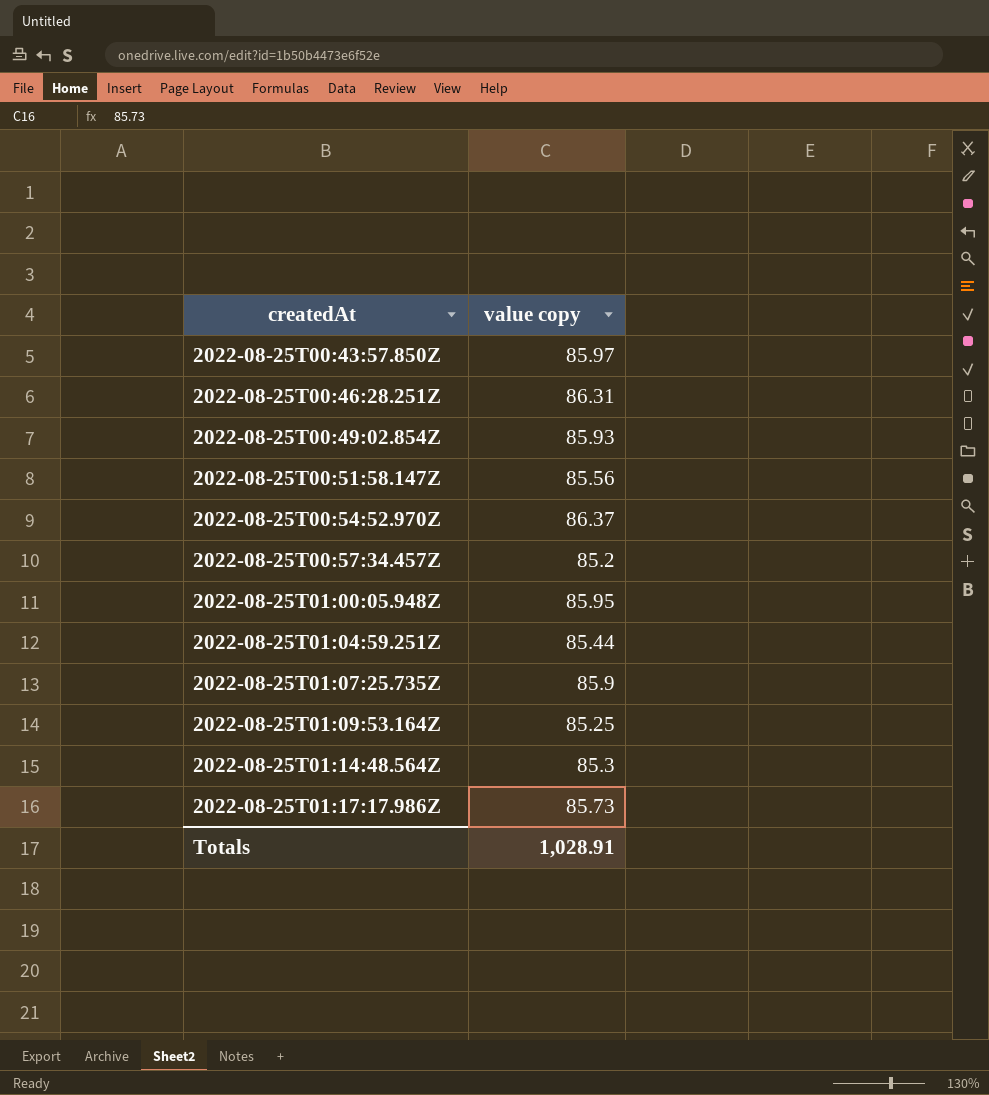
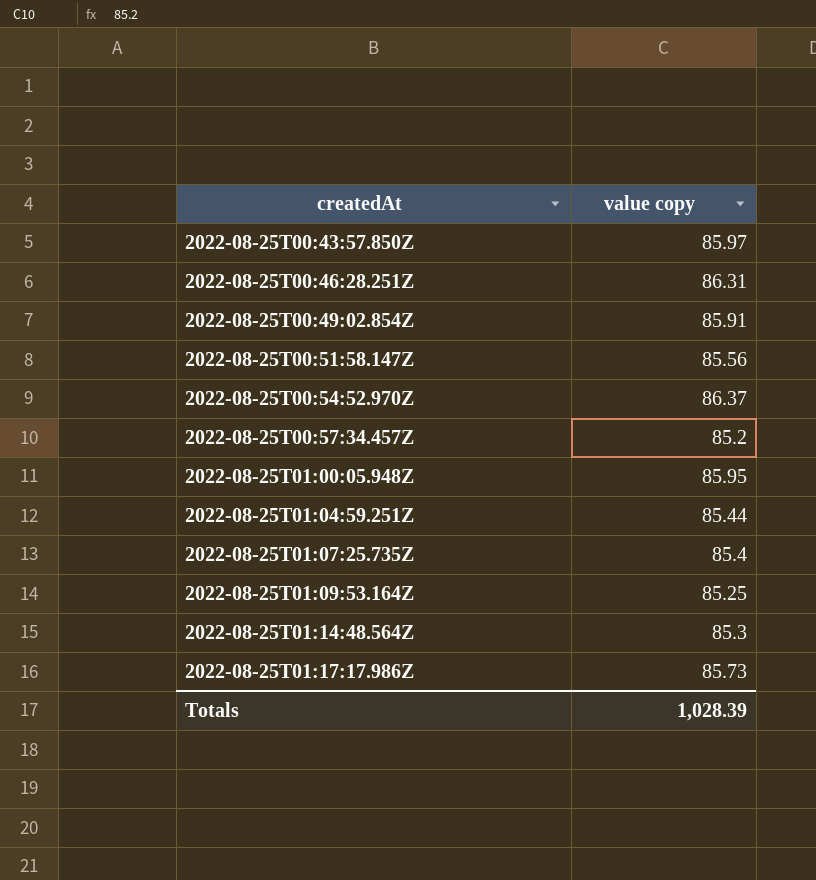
2022-08-25T00:49:02.854Z | value copy: 85.93 -> 85.91
2022-08-25T01:07:25.735Z | value copy: 85.9 -> 85.4
Totals | value copy: 1,028.91 -> 1,028.39

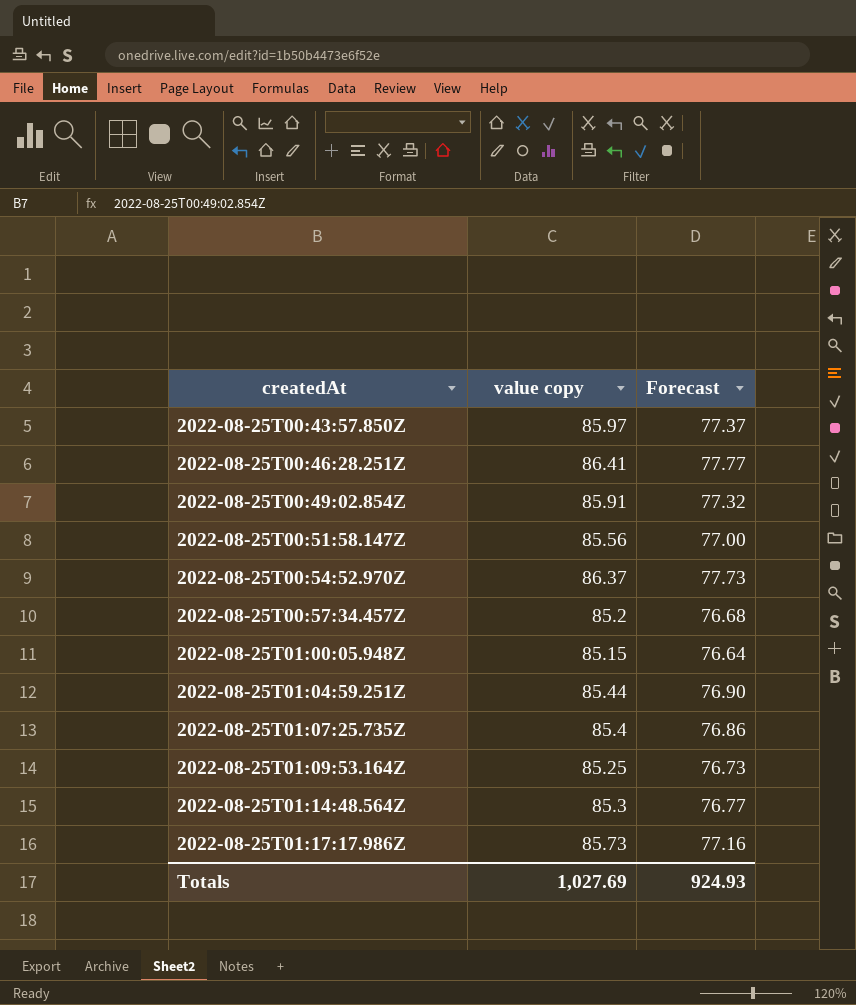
column Forecast | formula: none -> [value copy] * 0.9
2022-08-25T00:46:28.251Z | value copy: 86.31 -> 86.41
2022-08-25T01:00:05.948Z | value copy: 85.95 -> 85.15
Totals | value copy: 1,028.39 -> 1,027.69

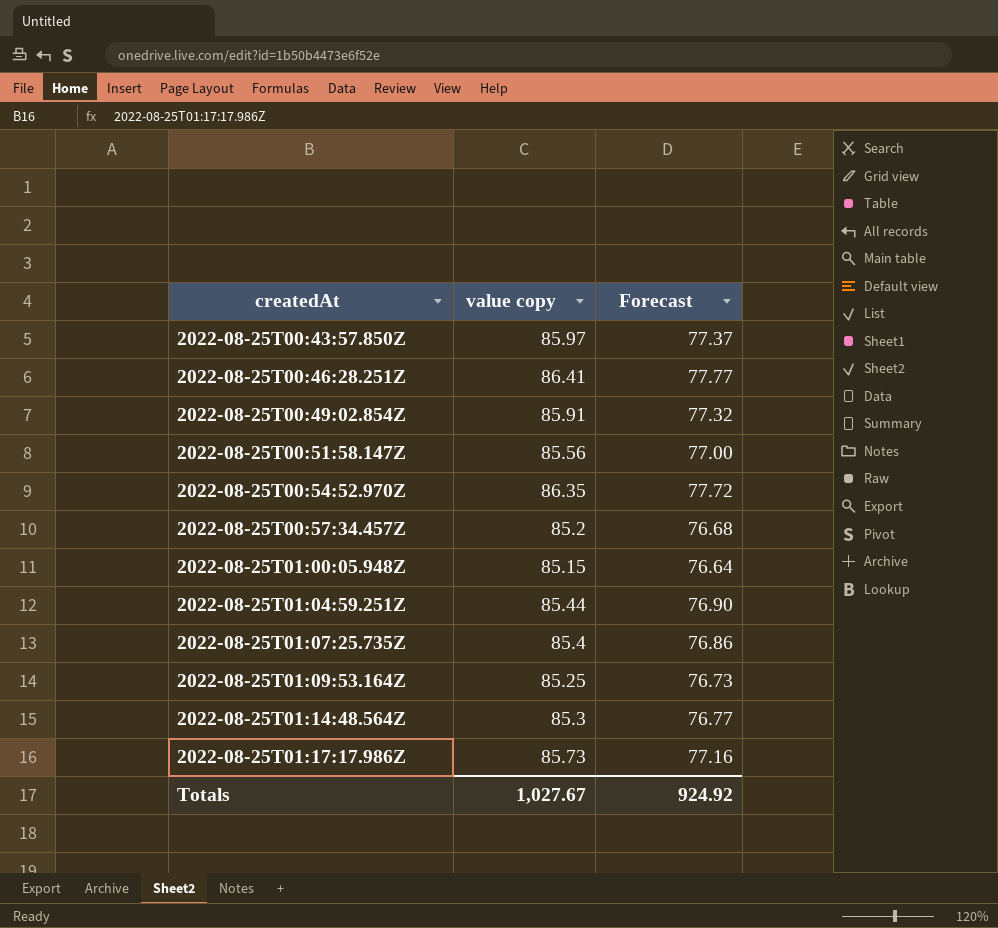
2022-08-25T00:54:52.970Z | value copy: 86.37 -> 86.35
2022-08-25T00:54:52.970Z | Forecast: 77.73 -> 77.72
Totals | value copy: 1,027.69 -> 1,027.67
Totals | Forecast: 924.93 -> 924.92

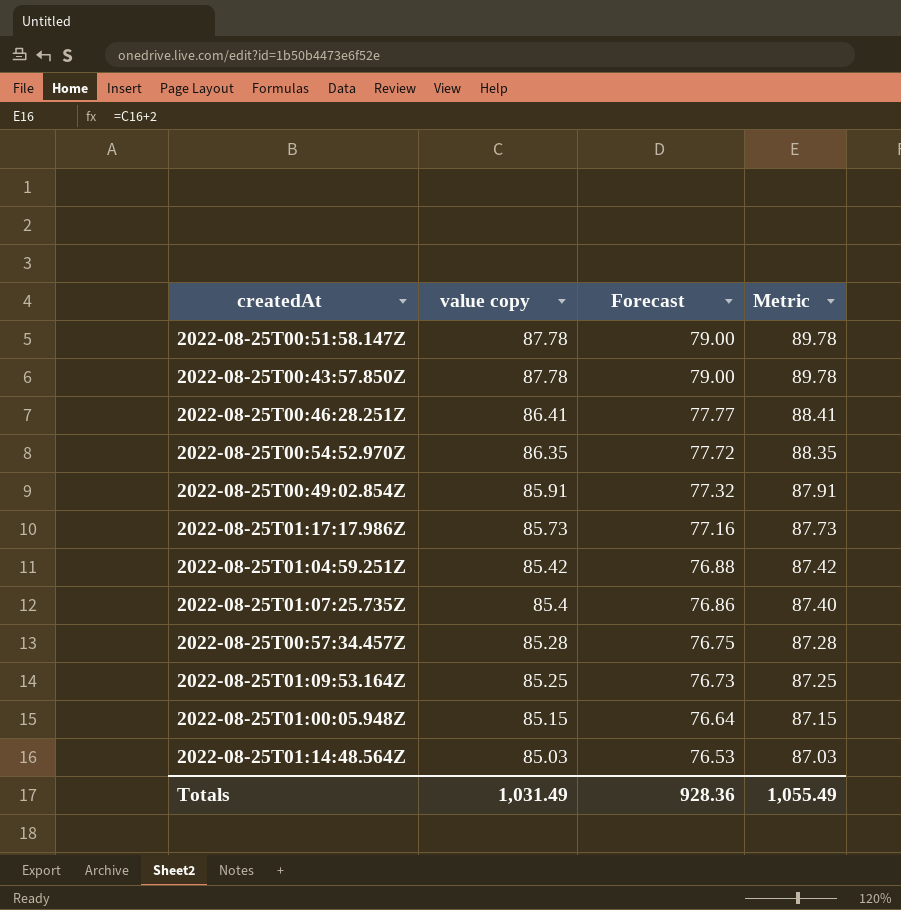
row order: createdAt ascending -> value copy descending
column Metric | formula: none -> [value copy] + 2
2022-08-25T00:51:58.147Z | value copy: 85.56 -> 87.78
2022-08-25T00:51:58.147Z | Forecast: 77.00 -> 79.00
2022-08-25T00:43:57.850Z | value copy: 85.97 -> 87.78
2022-08-25T00:43:57.850Z | Forecast: 77.37 -> 79.00
2022-08-25T01:04:59.251Z | value copy: 85.44 -> 85.42
2022-08-25T01:04:59.251Z | Forecast: 76.90 -> 76.88
2022-08-25T00:57:34.457Z | value copy: 85.2 -> 85.28
2022-08-25T00:57:34.457Z | Forecast: 76.68 -> 76.75
2022-08-25T01:14:48.564Z | value copy: 85.3 -> 85.03
2022-08-25T01:14:48.564Z | Forecast: 76.77 -> 76.53
Totals | value copy: 1,027.67 -> 1,031.49
Totals | Forecast: 924.92 -> 928.36

